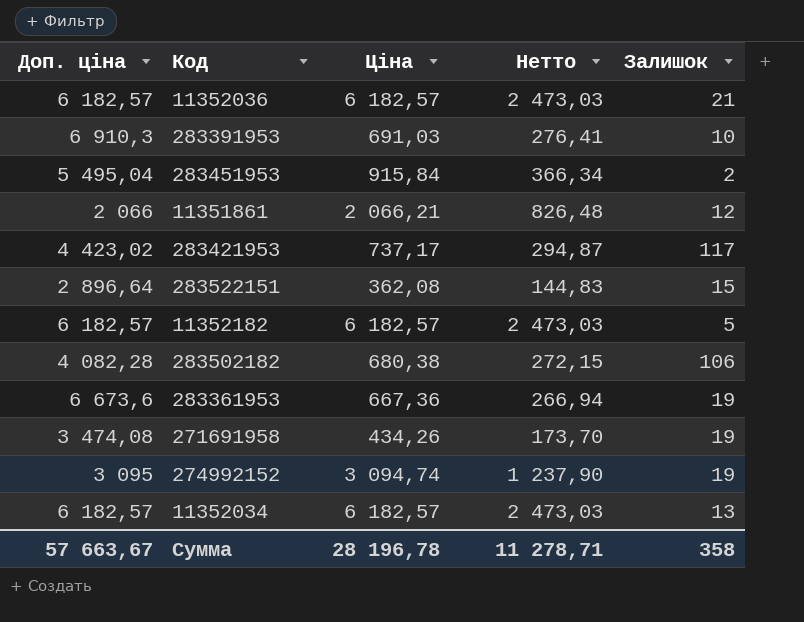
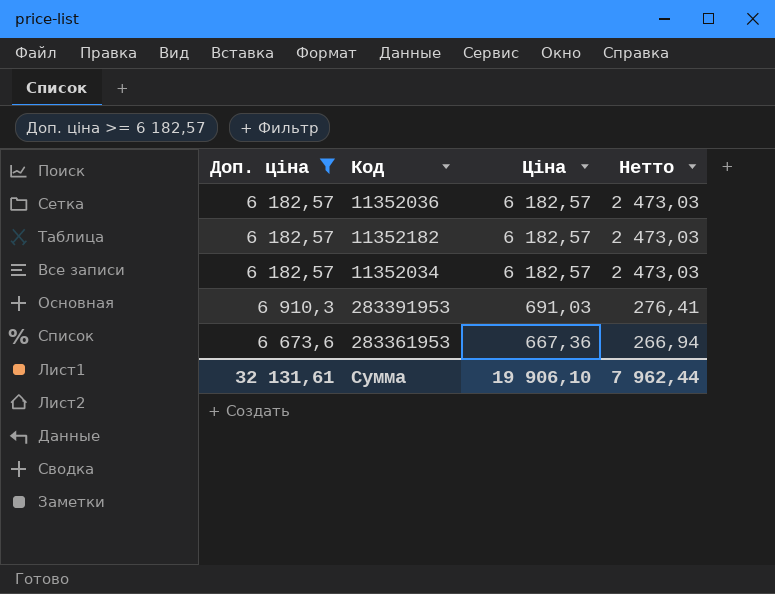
filter: none -> Доп. ціна >= 6 182,57
row order: none -> Ціна descending
column Залишок | position: 5 -> none
Сумма | Доп. ціна: 57 663,67 -> 32 131,61
Сумма | Ціна: 28 196,78 -> 19 906,10
Сумма | Нетто: 11 278,71 -> 7 962,44

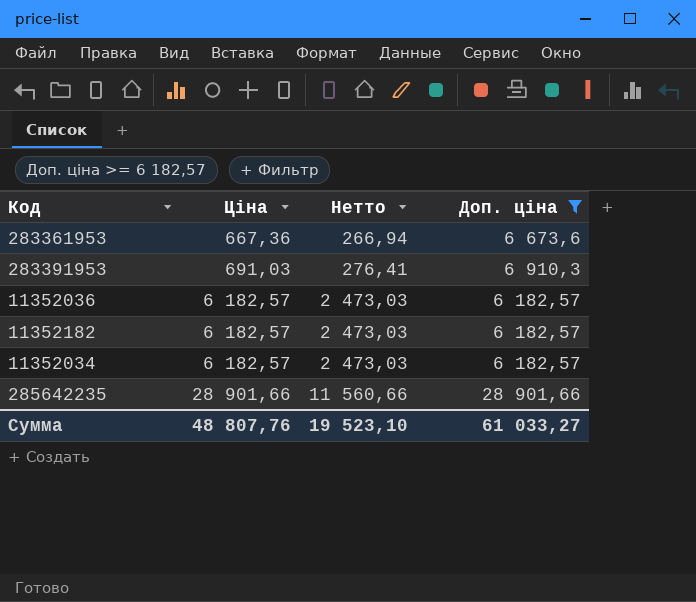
row order: Ціна descending -> Ціна ascending
column Доп. ціна | position: 1 -> 4
row 285642235: none -> 28 901,66 | 11 560,66 | 28 901,66
Сумма | Ціна: 19 906,10 -> 48 807,76
Сумма | Нетто: 7 962,44 -> 19 523,10
Сумма | Доп. ціна: 32 131,61 -> 61 033,27

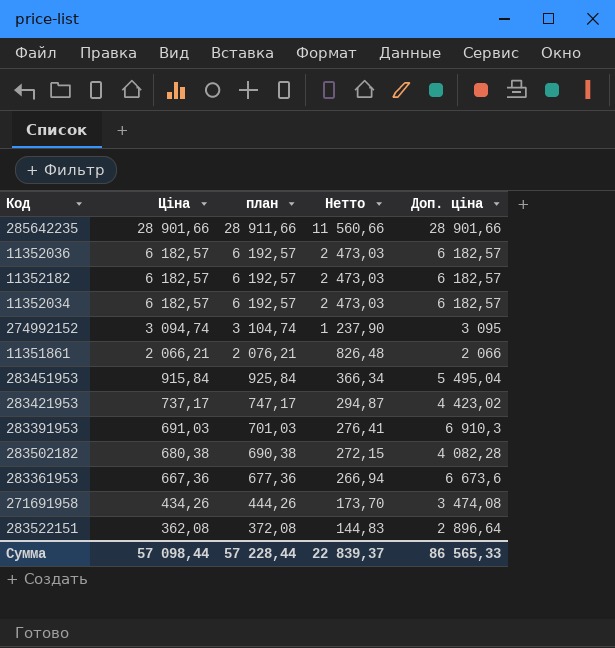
filter: Доп. ціна >= 6 182,57 -> none
row order: Ціна ascending -> Ціна descending
column план | formula: none -> [Ціна] + 10
Сумма | Ціна: 48 807,76 -> 57 098,44
Сумма | Нетто: 19 523,10 -> 22 839,37
Сумма | Доп. ціна: 61 033,27 -> 86 565,33

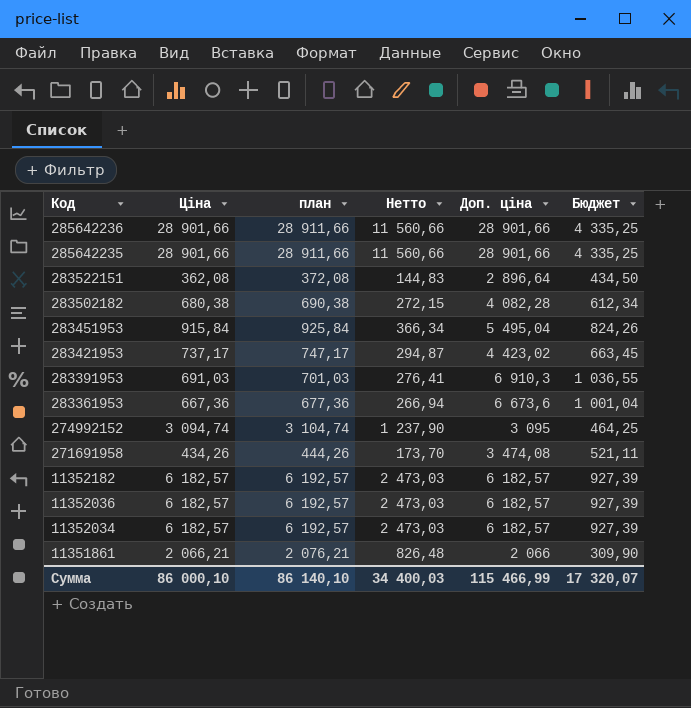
row order: Ціна descending -> Код descending
column Бюджет | formula: none -> [Доп. ціна] * 0,15
row 285642236: none -> 28 901,66 | 28 911,66 | 11 560,66 | 28 901,66 | 4 335,25
Сумма | Ціна: 57 098,44 -> 86 000,10
Сумма | план: 57 228,44 -> 86 140,10
Сумма | Нетто: 22 839,37 -> 34 400,03
Сумма | Доп. ціна: 86 565,33 -> 115 466,99

